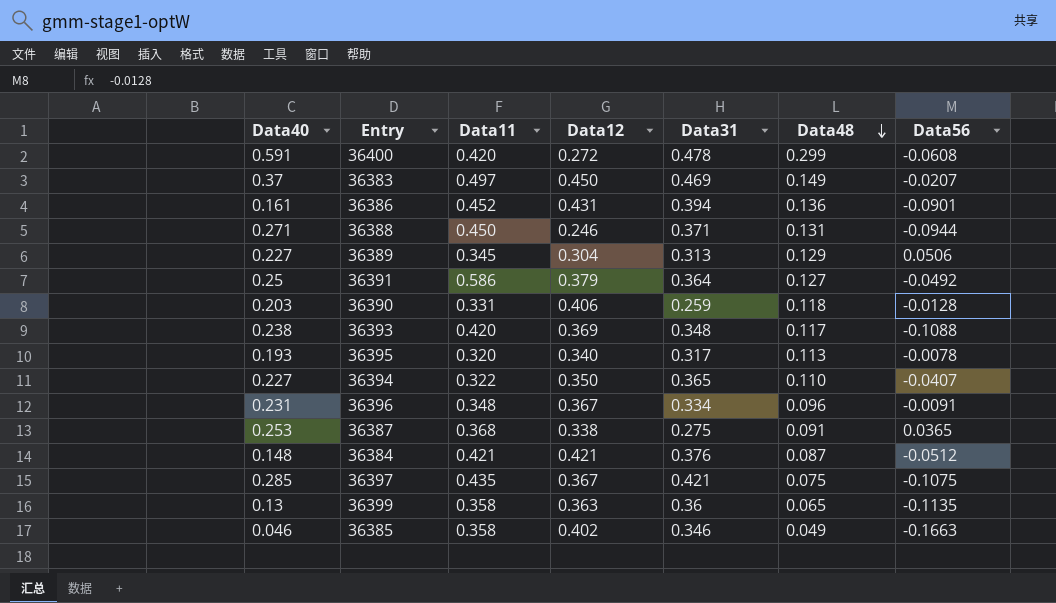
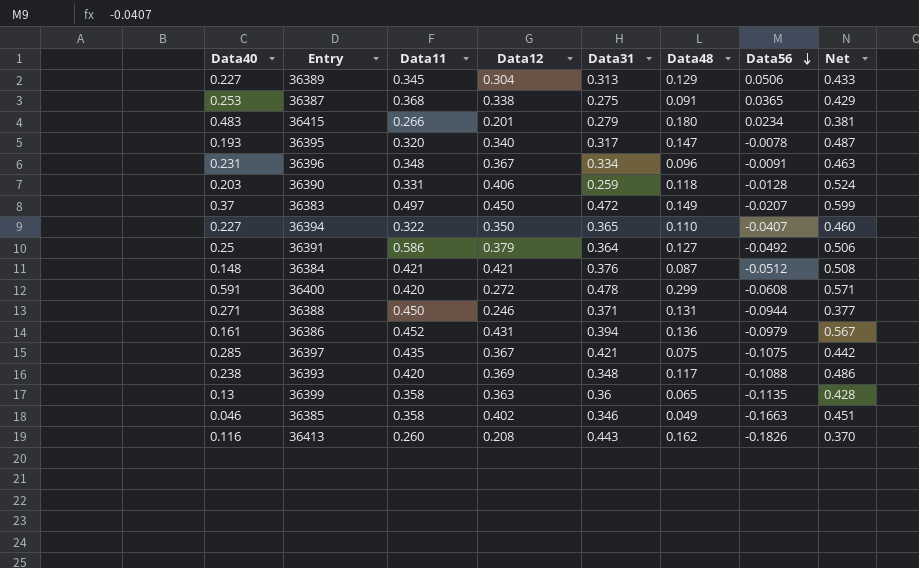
row order: Data48 descending -> Data56 descending
column Net | formula: none -> [Data12] + [Data48]
row 36415: none -> 0.483 | 0.266 | 0.201 | 0.279 | 0.180 | 0.0234 | 0.381
36395 | Data48: 0.113 -> 0.147
36383 | Data31: 0.469 -> 0.472
36386 | Data56: -0.0901 -> -0.0979
row 36413: none -> 0.116 | 0.260 | 0.208 | 0.443 | 0.162 | -0.1826 | 0.370

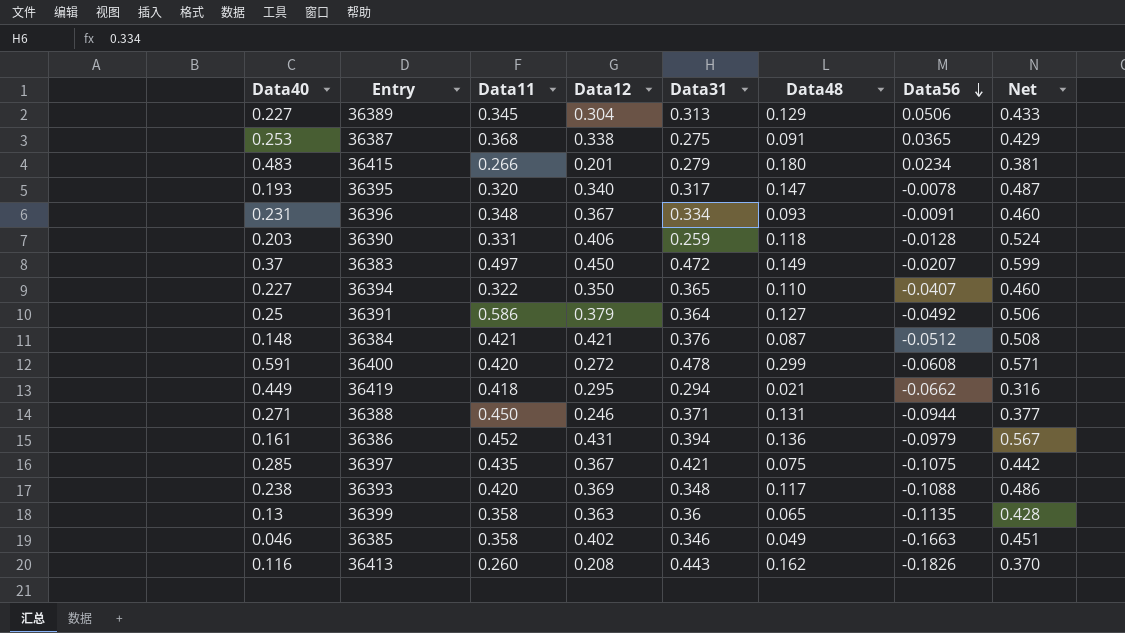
36396 | Data48: 0.096 -> 0.093
36396 | Net: 0.463 -> 0.460
row 36419: none -> 0.449 | 0.418 | 0.295 | 0.294 | 0.021 | -0.0662 | 0.316

